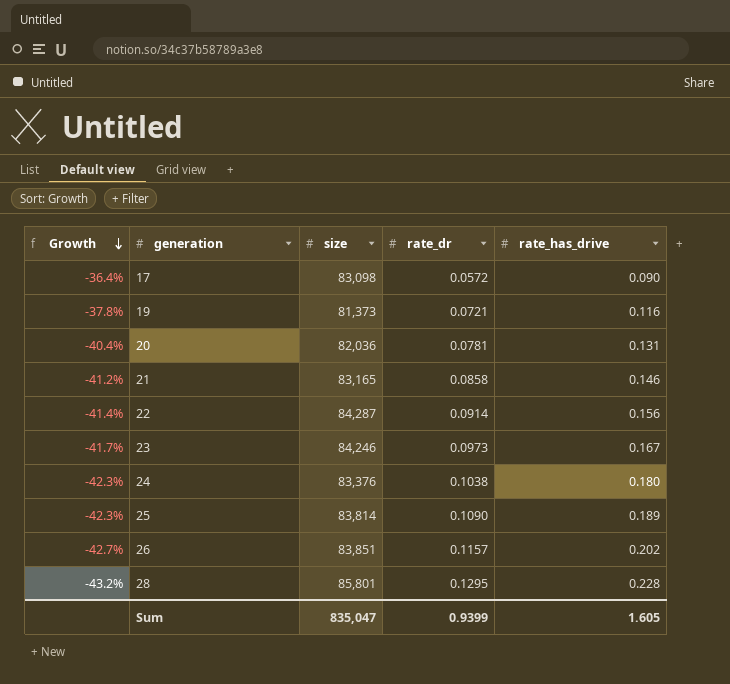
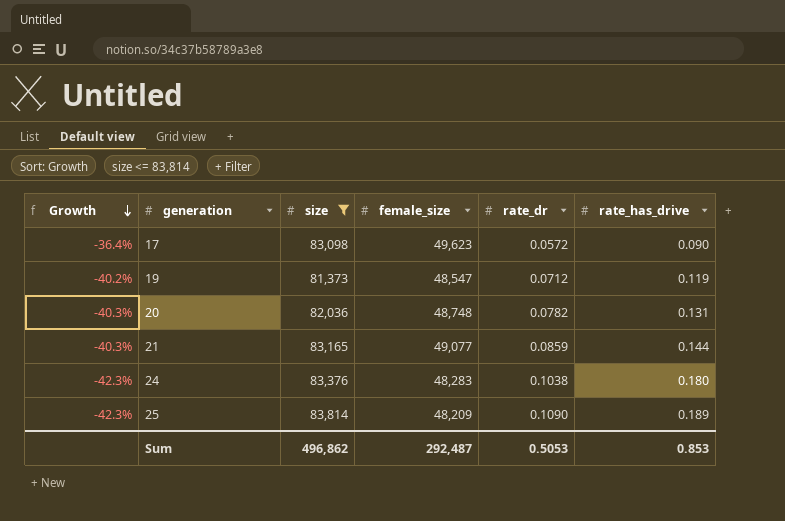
filter: none -> size <= 83,814
column female_size | position: none -> 4
19 | Growth: -37.8% -> -40.2%
19 | rate_dr: 0.0721 -> 0.0712
19 | rate_has_drive: 0.116 -> 0.119
20 | Growth: -40.4% -> -40.3%
20 | rate_dr: 0.0781 -> 0.0782
21 | Growth: -41.2% -> -40.3%
21 | rate_dr: 0.0858 -> 0.0859
21 | rate_has_drive: 0.146 -> 0.144
Sum | size: 835,047 -> 496,862
Sum | rate_dr: 0.9399 -> 0.5053
Sum | rate_has_drive: 1.605 -> 0.853

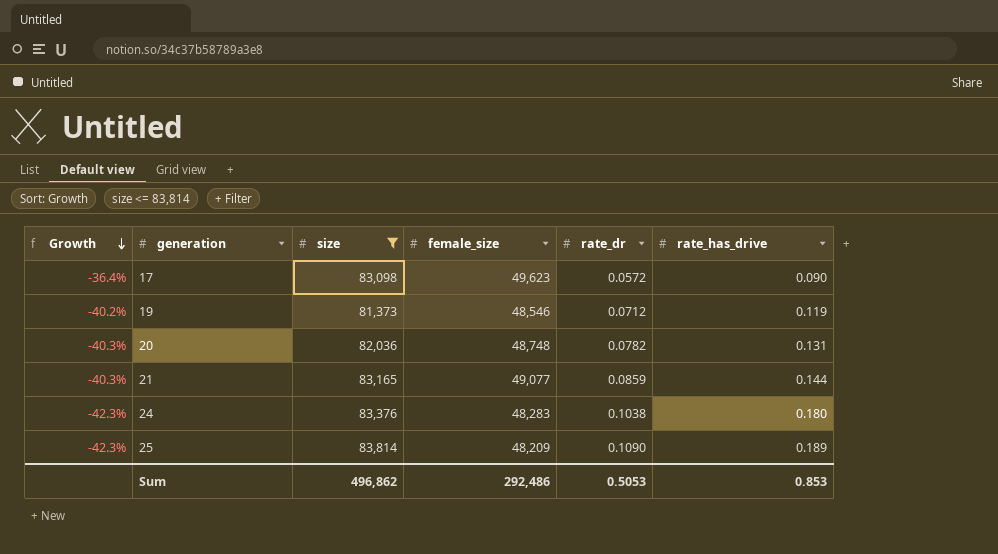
19 | female_size: 48,547 -> 48,546
Sum | female_size: 292,487 -> 292,486

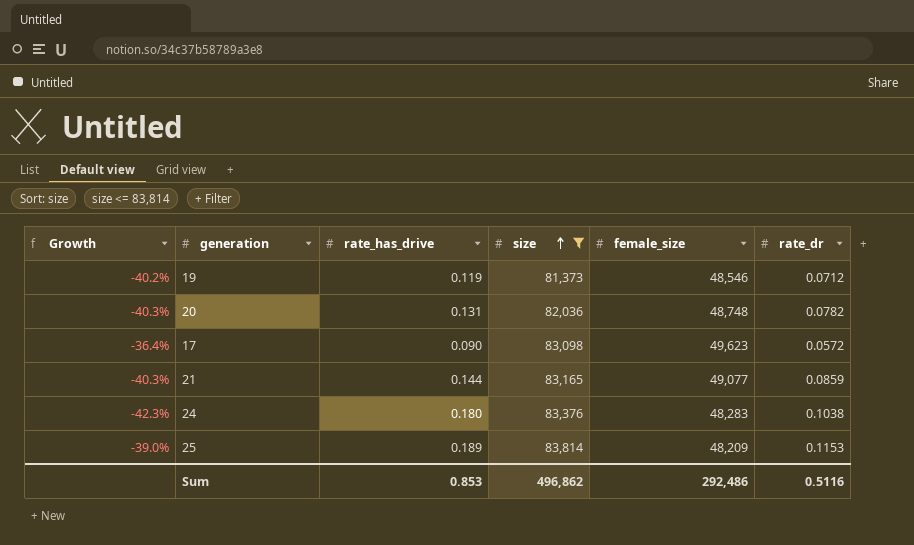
row order: Growth descending -> size ascending
column rate_has_drive | position: 6 -> 3
25 | Growth: -42.3% -> -39.0%
25 | rate_dr: 0.1090 -> 0.1153
Sum | rate_dr: 0.5053 -> 0.5116

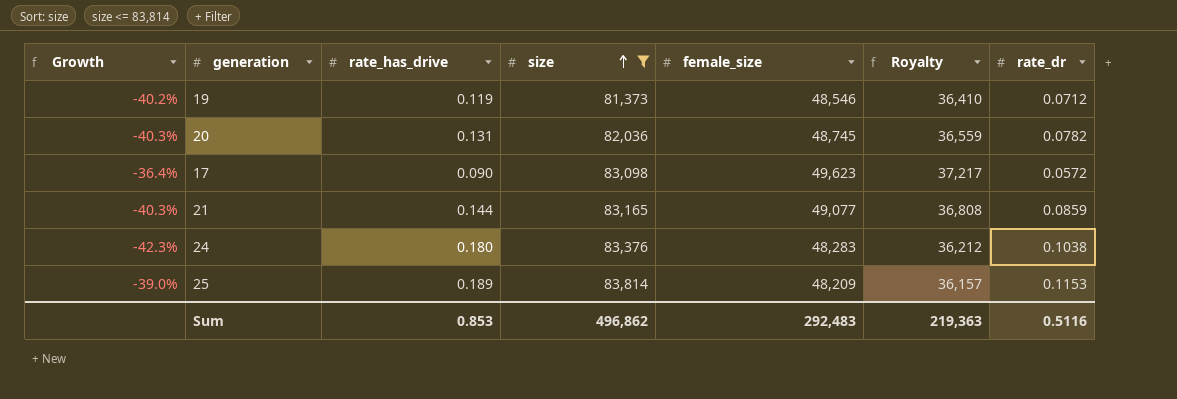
column Royalty | formula: none -> [female_size] * 0.75
20 | female_size: 48,748 -> 48,745
Sum | female_size: 292,486 -> 292,483

